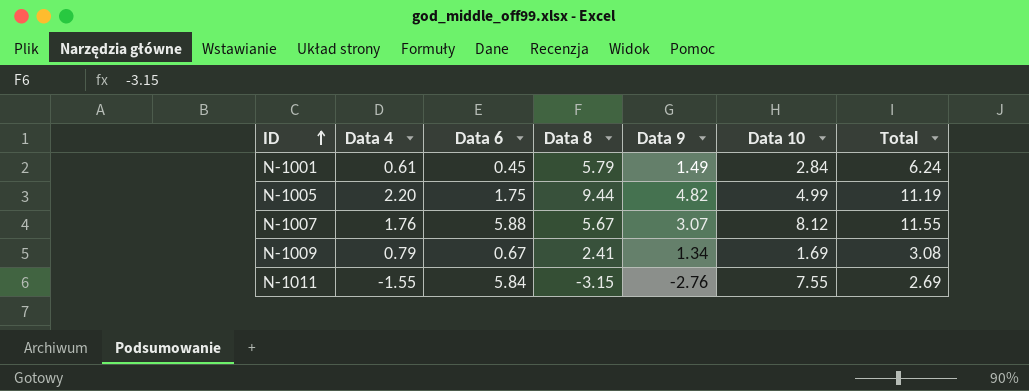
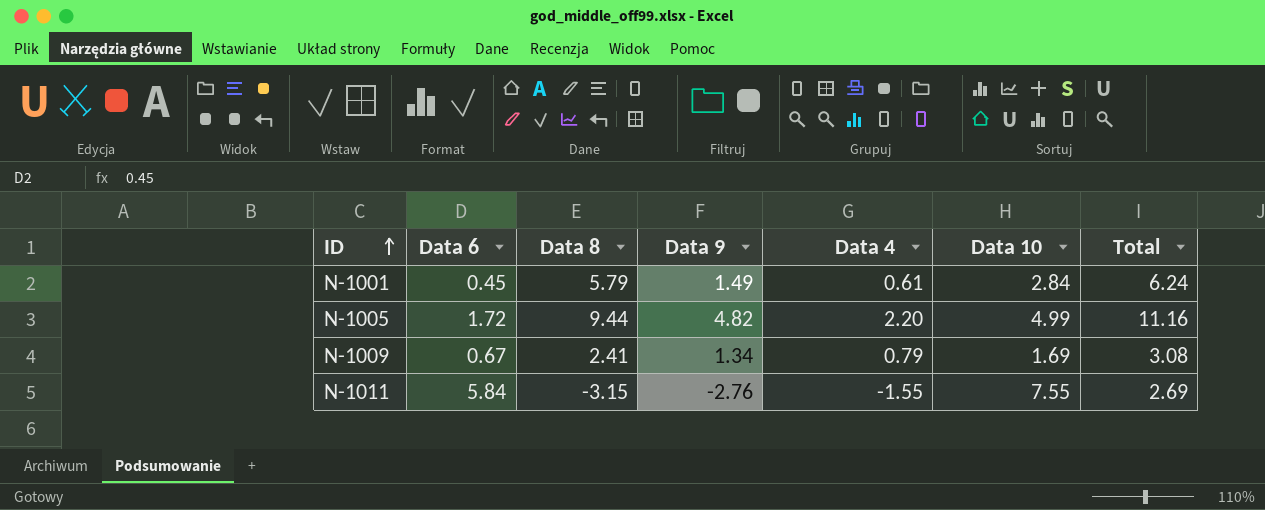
column Data 4 | position: 2 -> 5
row N-1007: 1.76 | 5.88 | 5.67 | 3.07 | 8.12 | 11.55 -> none
N-1005 | Data 6: 1.75 -> 1.72
N-1005 | Total: 11.19 -> 11.16

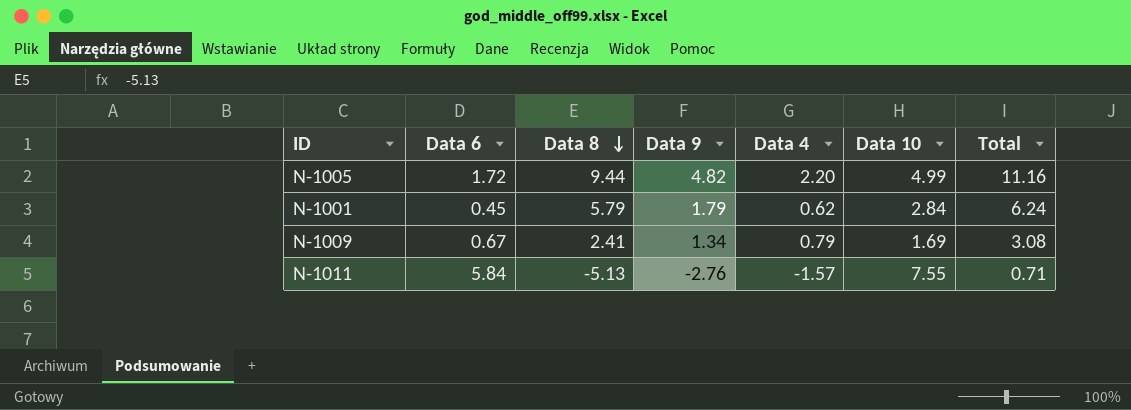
row order: ID ascending -> Data 8 descending
N-1001 | Data 9: 1.49 -> 1.79
N-1001 | Data 4: 0.61 -> 0.62
N-1011 | Data 8: -3.15 -> -5.13
N-1011 | Data 4: -1.55 -> -1.57
N-1011 | Total: 2.69 -> 0.71

